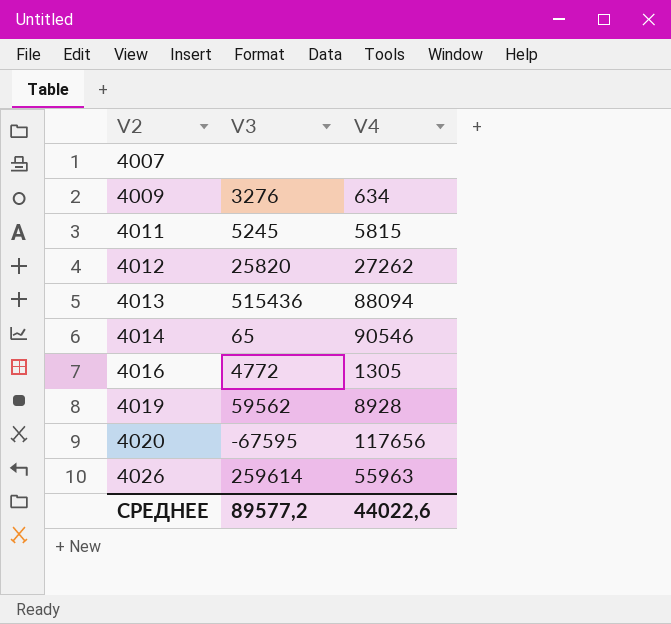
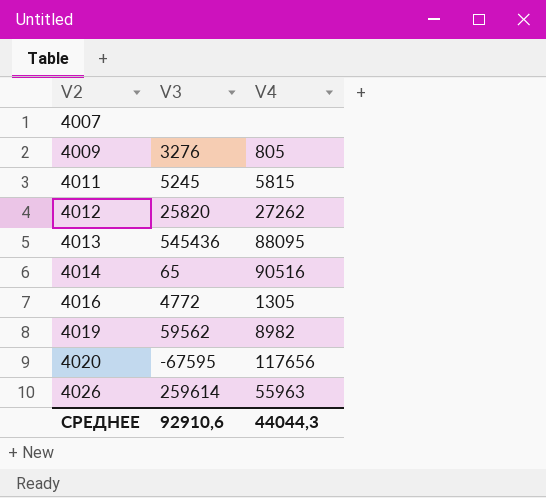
4009 | V4: 634 -> 805
4013 | V3: 515436 -> 545436
4013 | V4: 88094 -> 88095
4014 | V4: 90546 -> 90516
4019 | V4: 8928 -> 8982
СРЕДНЕЕ | V3: 89577,2 -> 92910,6
СРЕДНЕЕ | V4: 44022,6 -> 44044,3

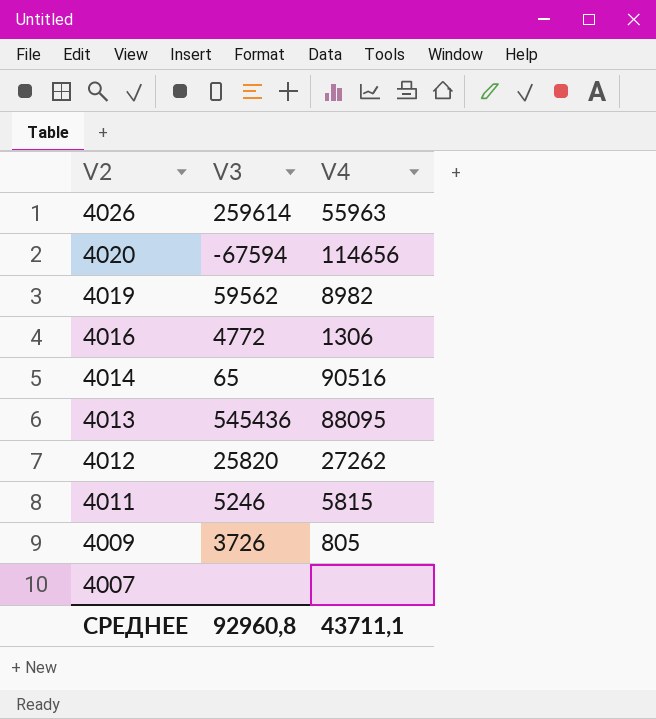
row order: V2 ascending -> V2 descending
4020 | V3: -67595 -> -67594
4020 | V4: 117656 -> 114656
4016 | V4: 1305 -> 1306
4011 | V3: 5245 -> 5246
4009 | V3: 3276 -> 3726
СРЕДНЕЕ | V3: 92910,6 -> 92960,8
СРЕДНЕЕ | V4: 44044,3 -> 43711,1

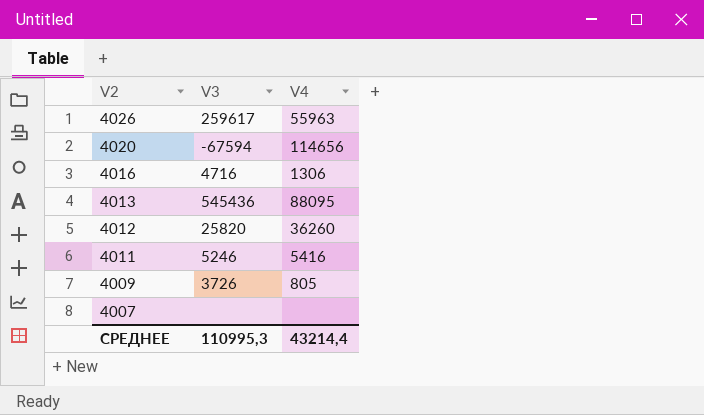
row 4019: 59562 | 8982 -> none
row 4014: 65 | 90516 -> none
4026 | V3: 259614 -> 259617
4016 | V3: 4772 -> 4716
4012 | V4: 27262 -> 36260
4011 | V4: 5815 -> 5416
СРЕДНЕЕ | V3: 92960,8 -> 110995,3
СРЕДНЕЕ | V4: 43711,1 -> 43214,4

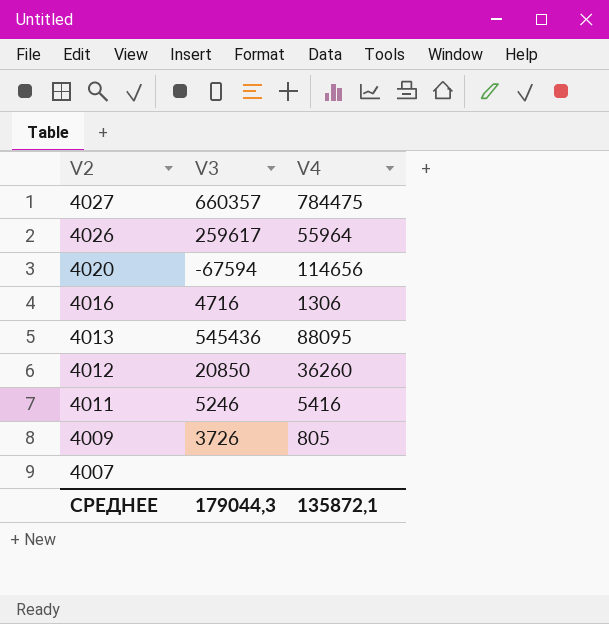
row 4027: none -> 660357 | 784475
4026 | V4: 55963 -> 55964
4012 | V3: 25820 -> 20850
СРЕДНЕЕ | V3: 110995,3 -> 179044,3
СРЕДНЕЕ | V4: 43214,4 -> 135872,1

